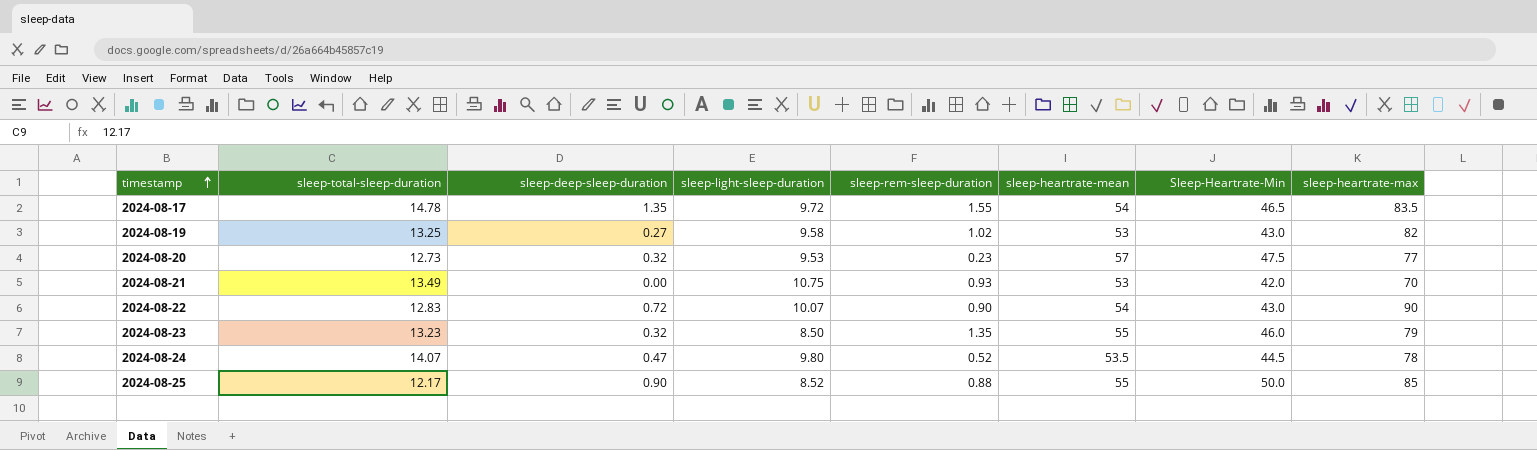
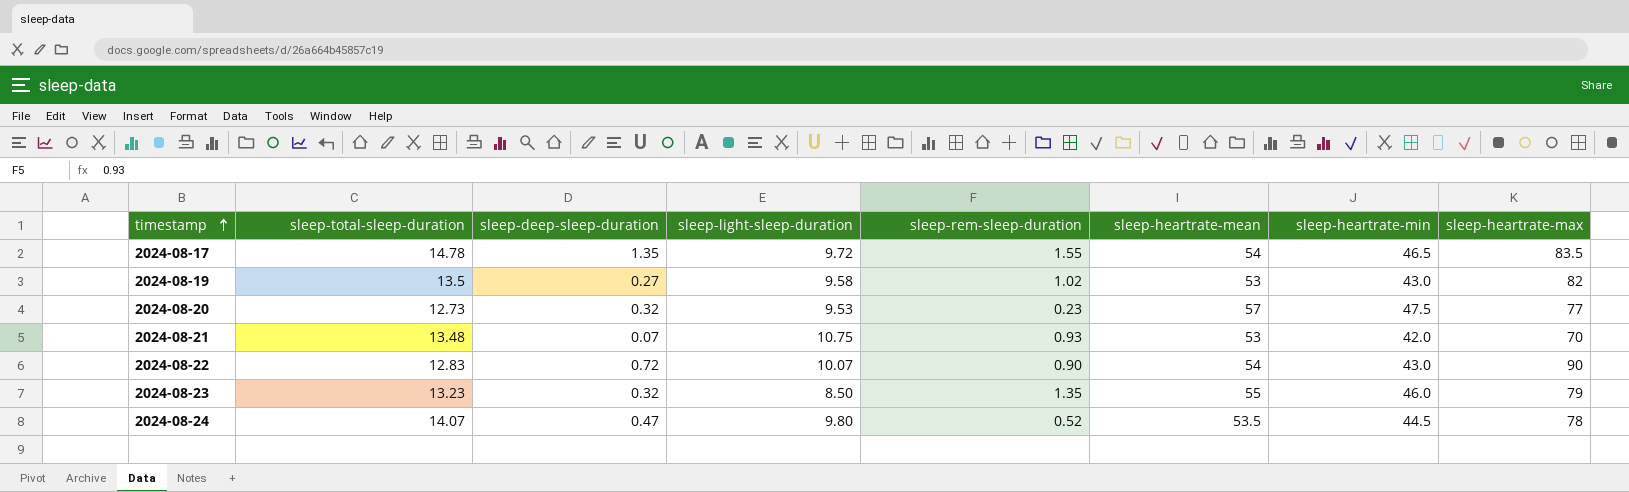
column name: Sleep-Heartrate-Min -> sleep-heartrate-min
row 2024-08-25: 12.17 | 0.90 | 8.52 | 0.88 | 55 | 50.0 | 85 -> none
2024-08-19 | sleep-total-sleep-duration: 13.25 -> 13.5
2024-08-21 | sleep-total-sleep-duration: 13.49 -> 13.48
2024-08-21 | sleep-deep-sleep-duration: 0.00 -> 0.07

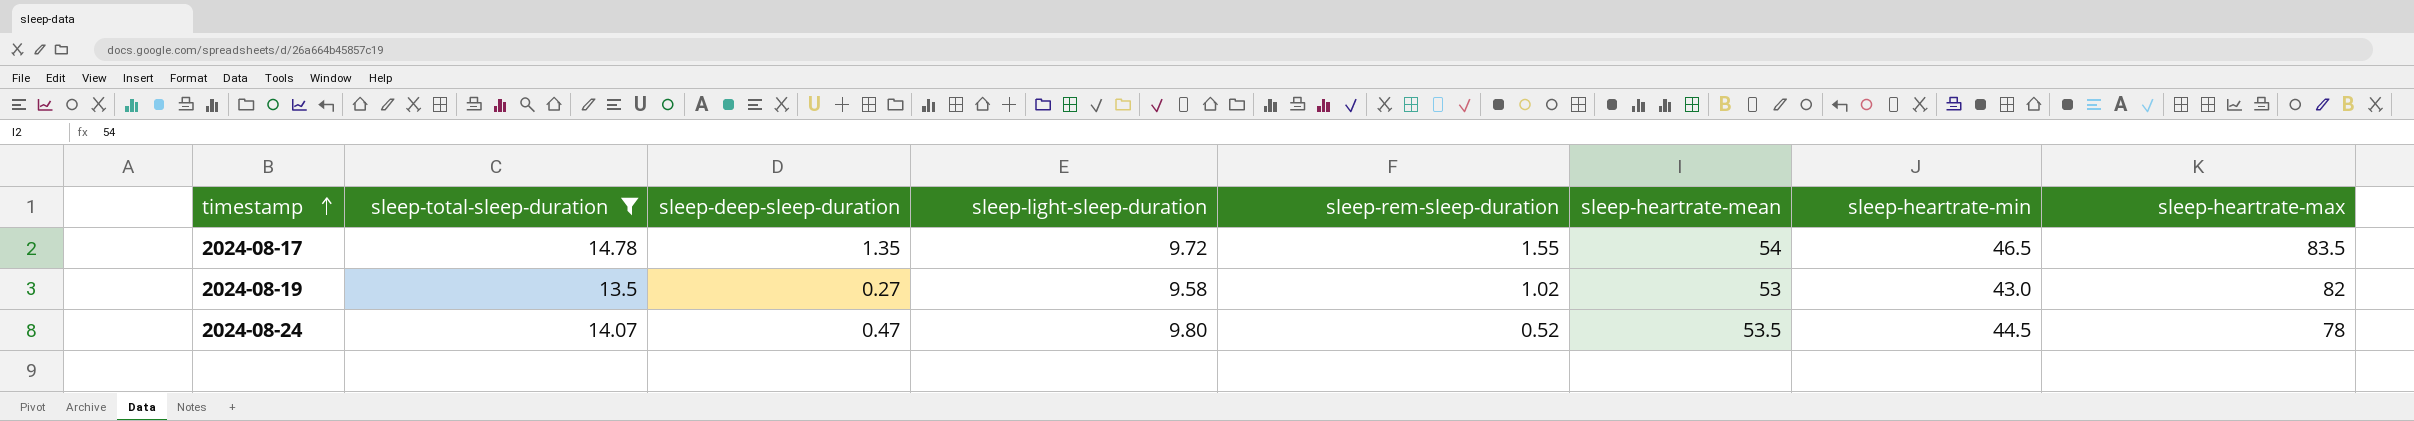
filter: none -> sleep-total-sleep-duration >= 13.5

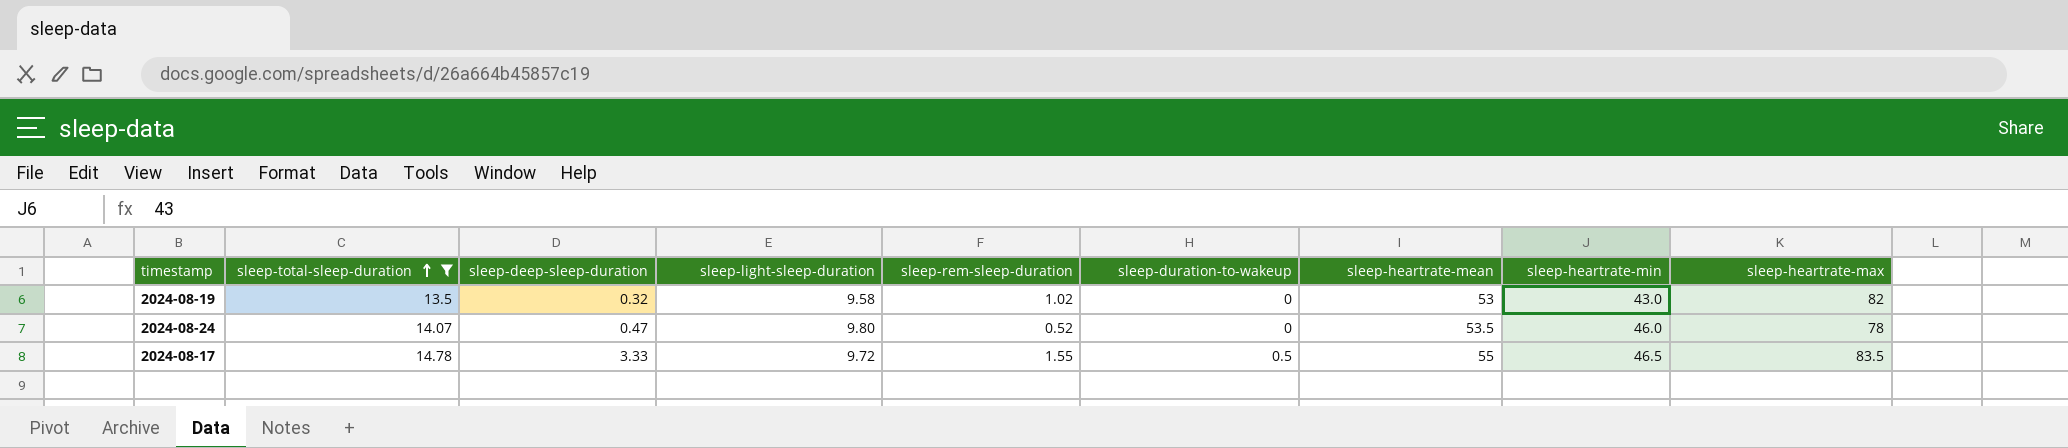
row order: timestamp ascending -> sleep-total-sleep-duration ascending
column sleep-duration-to-wakeup | position: none -> 6
2024-08-19 | sleep-deep-sleep-duration: 0.27 -> 0.32
2024-08-24 | sleep-heartrate-min: 44.5 -> 46.0
2024-08-17 | sleep-deep-sleep-duration: 1.35 -> 3.33
2024-08-17 | sleep-heartrate-mean: 54 -> 55

